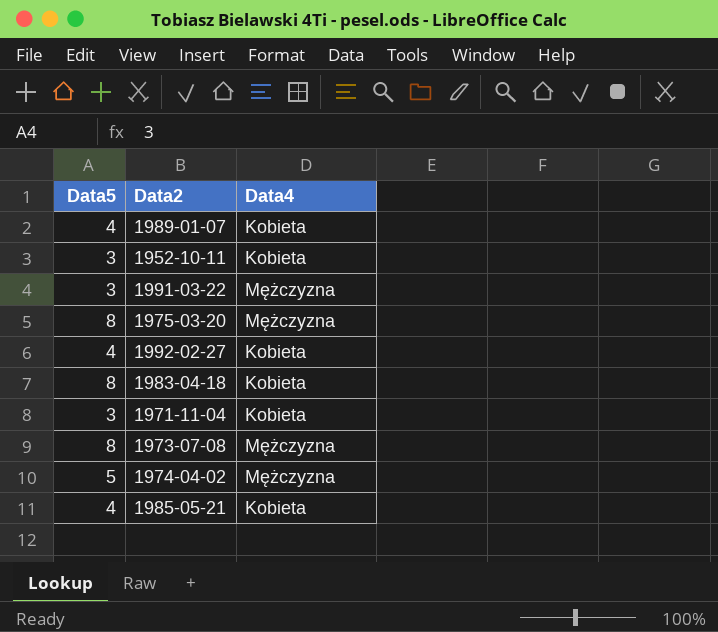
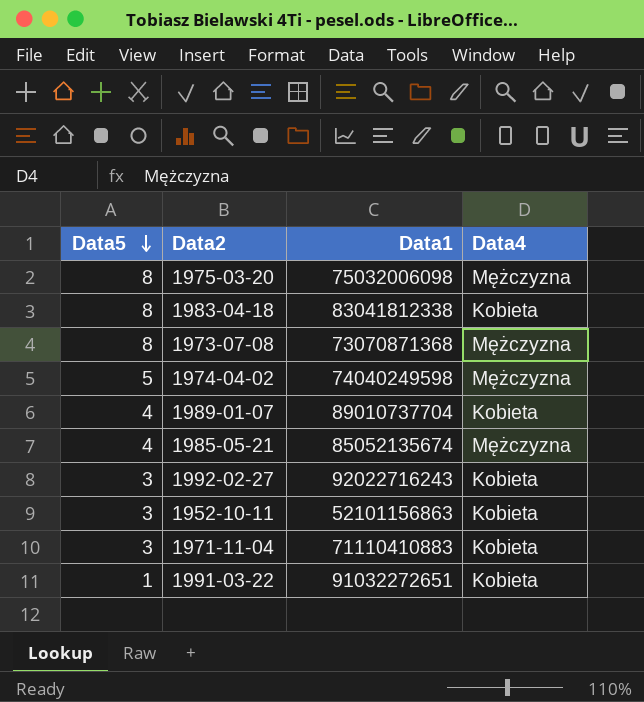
row order: none -> Data5 descending
column Data1 | position: none -> 3
1985-05-21 | Data4: Kobieta -> Mężczyzna
1992-02-27 | Data5: 4 -> 3
1991-03-22 | Data5: 3 -> 1
1991-03-22 | Data4: Mężczyzna -> Kobieta

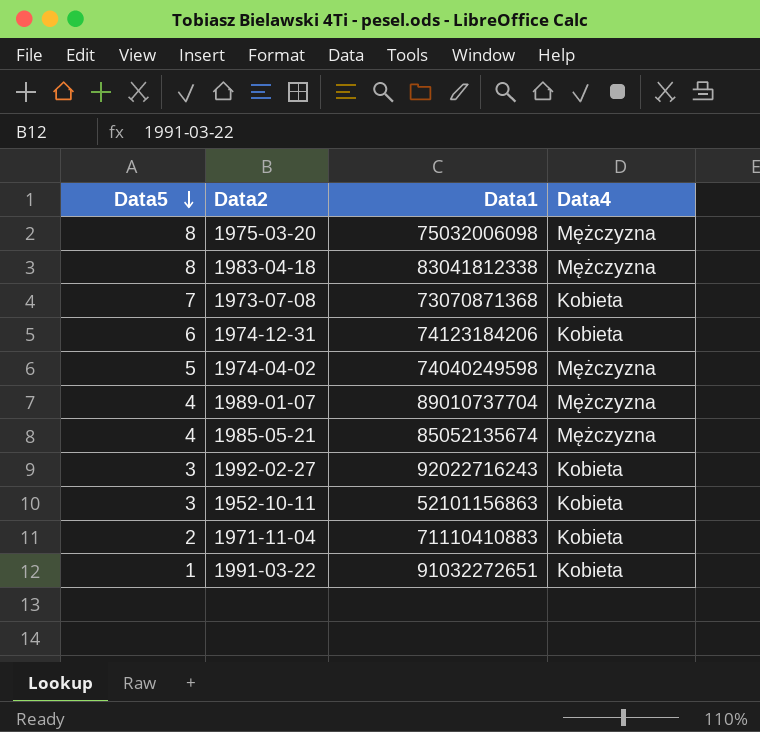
1983-04-18 | Data4: Kobieta -> Mężczyzna
1973-07-08 | Data5: 8 -> 7
1973-07-08 | Data4: Mężczyzna -> Kobieta
row 1974-12-31: none -> 6 | 74123184206 | Kobieta
1989-01-07 | Data4: Kobieta -> Mężczyzna
1971-11-04 | Data5: 3 -> 2

